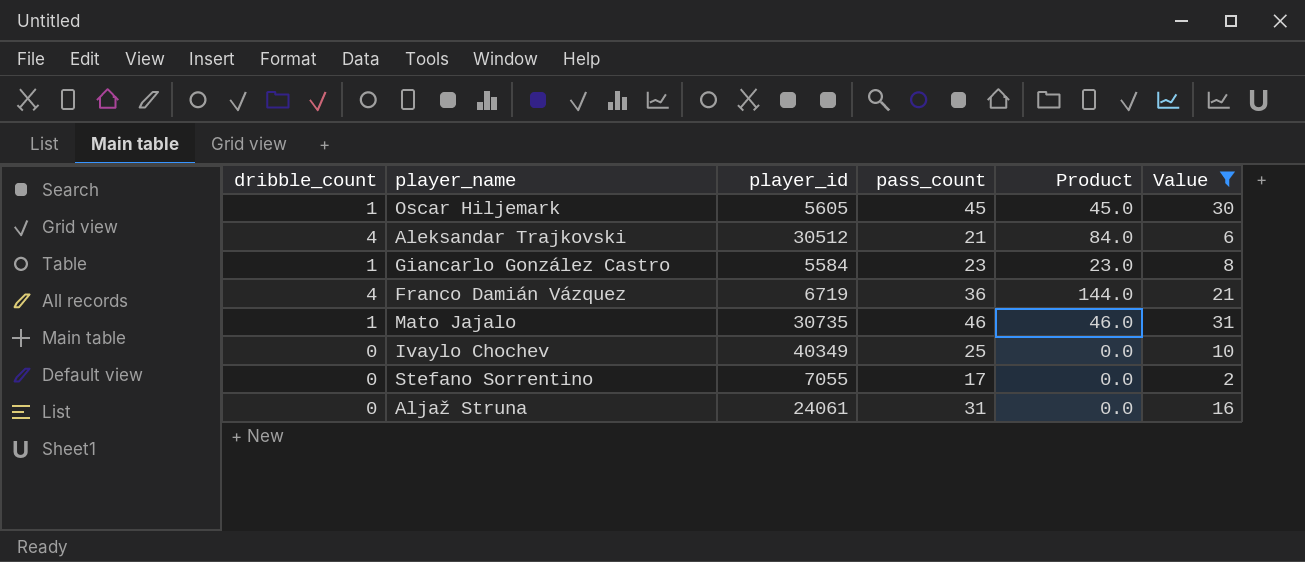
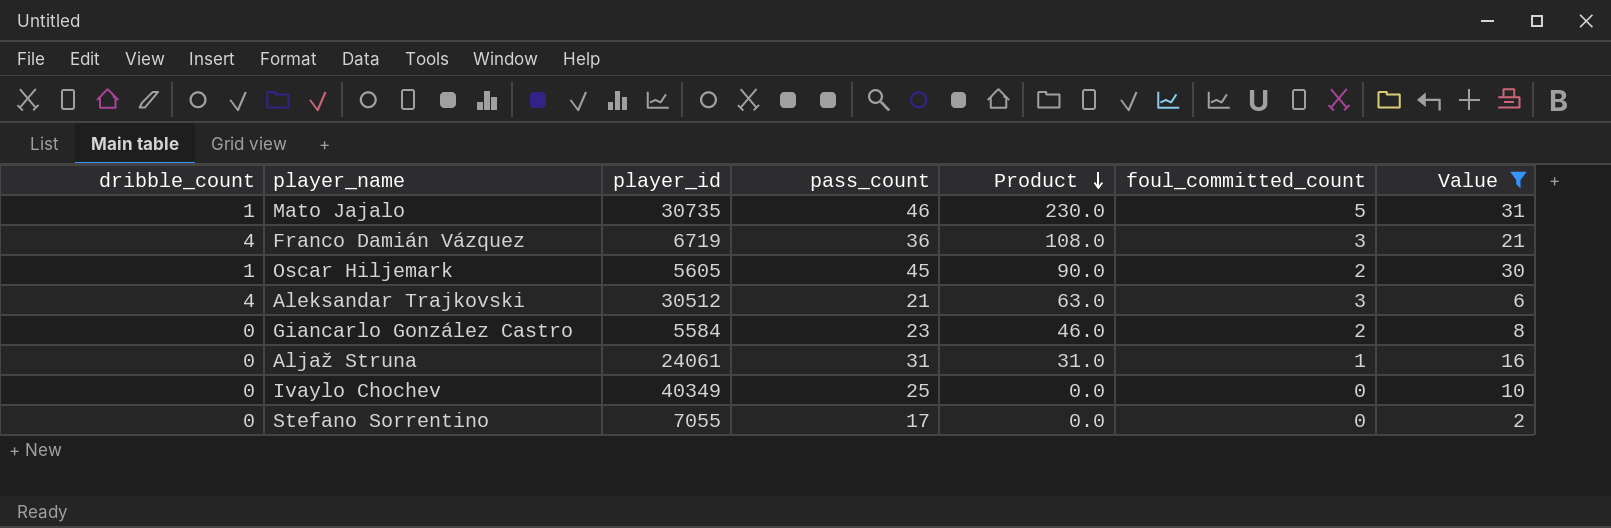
row order: none -> Product descending
column Product | formula: [dribble_count] * [pass_count] -> [pass_count] * [foul_committed_count]
column foul_committed_count | position: none -> 6
Giancarlo González Castro | dribble_count: 1 -> 0

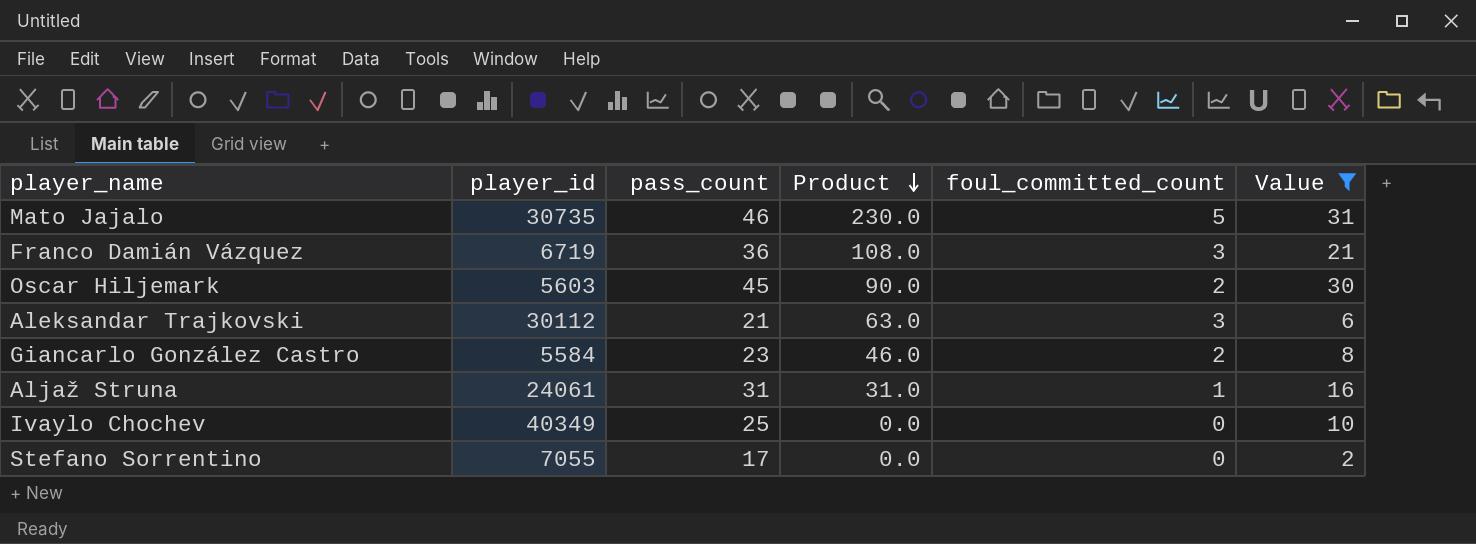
column dribble_count | position: 1 -> none
Oscar Hiljemark | player_id: 5605 -> 5603
Aleksandar Trajkovski | player_id: 30512 -> 30112

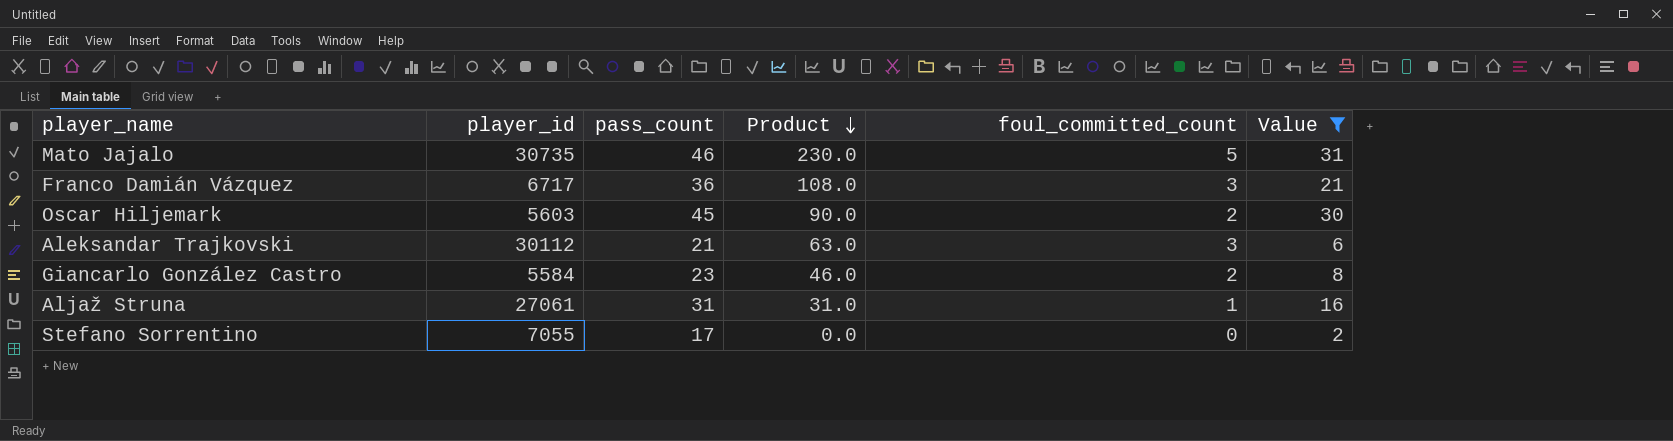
row Ivaylo Chochev: 40349 | 25 | 0.0 | 0 | 10 -> none
Franco Damián Vázquez | player_id: 6719 -> 6717
Aljaž Struna | player_id: 24061 -> 27061

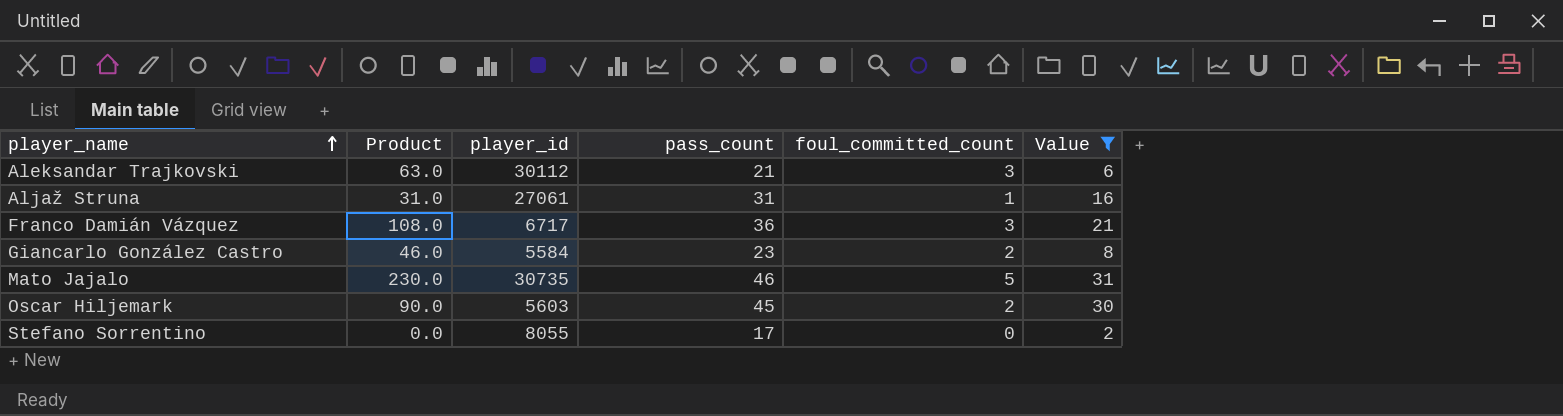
row order: Product descending -> player_name ascending
column Product | position: 4 -> 2
Stefano Sorrentino | player_id: 7055 -> 8055

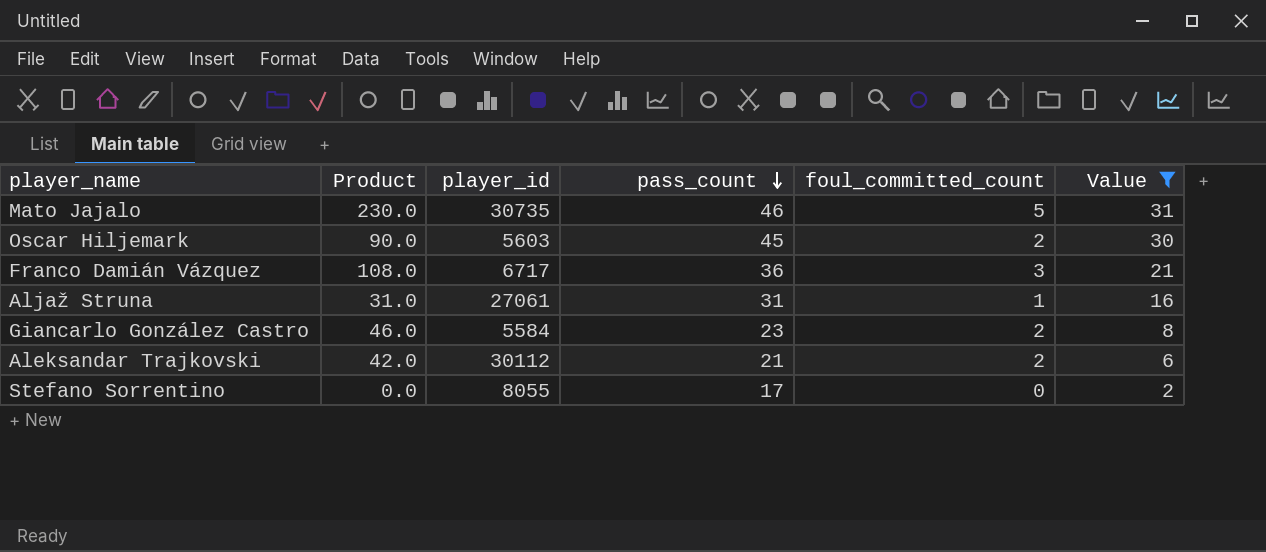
row order: player_name ascending -> pass_count descending
Aleksandar Trajkovski | Product: 63.0 -> 42.0
Aleksandar Trajkovski | foul_committed_count: 3 -> 2

